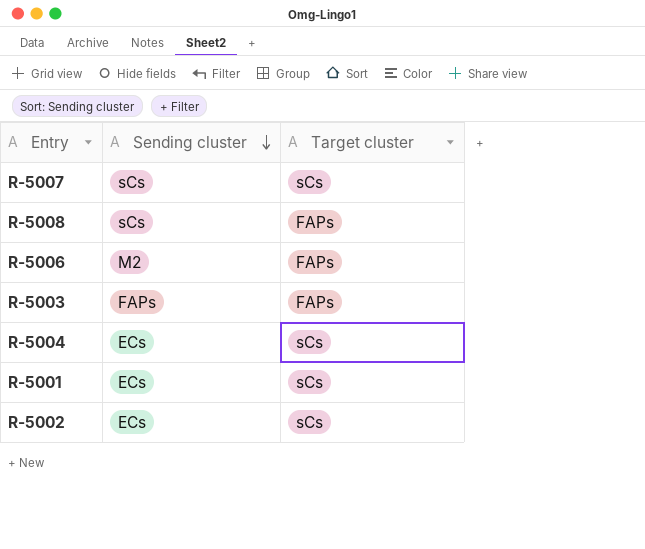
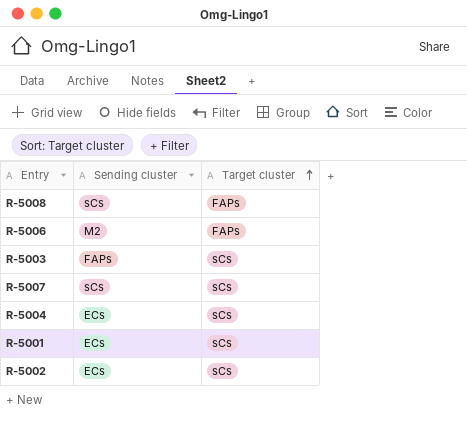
row order: Sending cluster descending -> Target cluster ascending
R-5003 | Target cluster: FAPs -> sCs

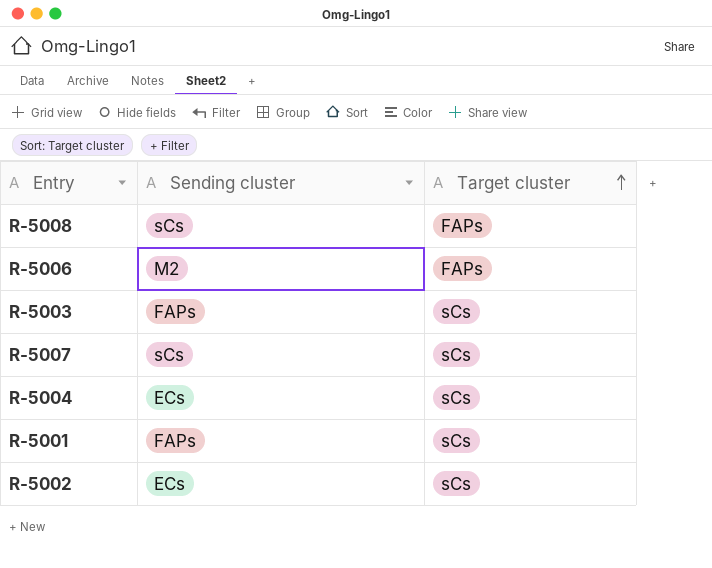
R-5001 | Sending cluster: ECs -> FAPs

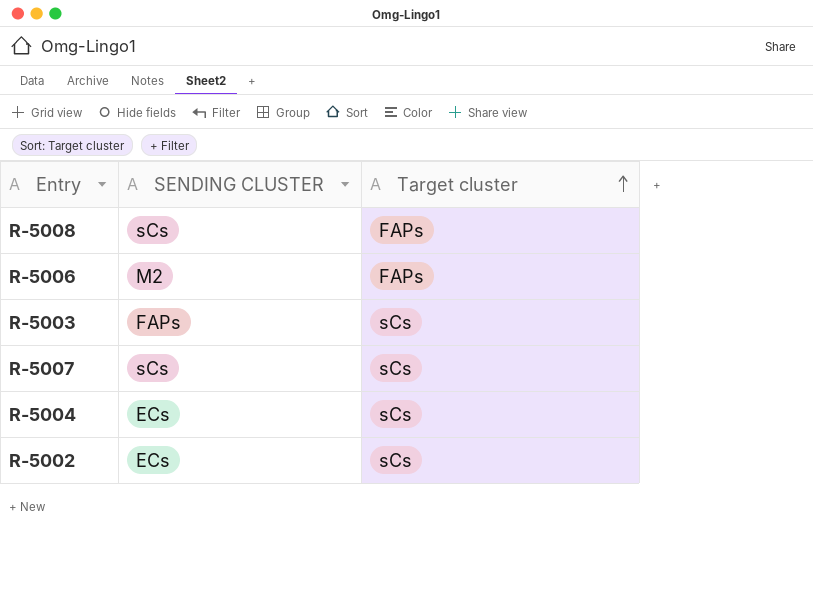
column name: Sending cluster -> SENDING CLUSTER
row R-5001: FAPs | sCs -> none

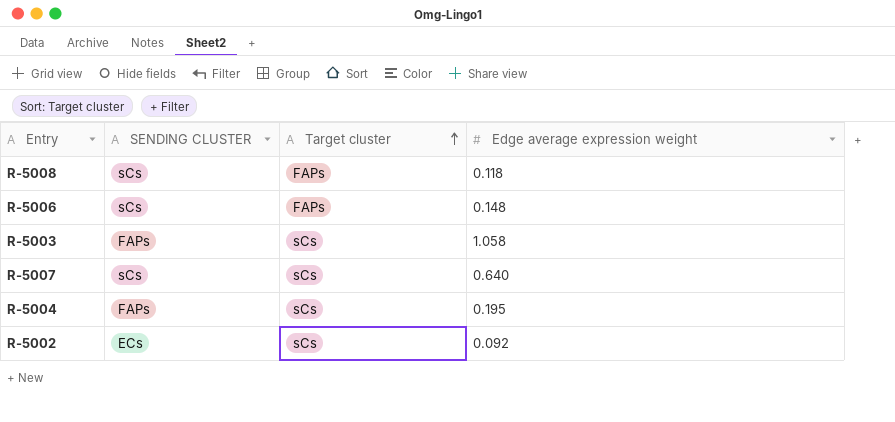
column Edge average expression weight | position: none -> 4
R-5006 | SENDING CLUSTER: M2 -> sCs
R-5004 | SENDING CLUSTER: ECs -> FAPs

